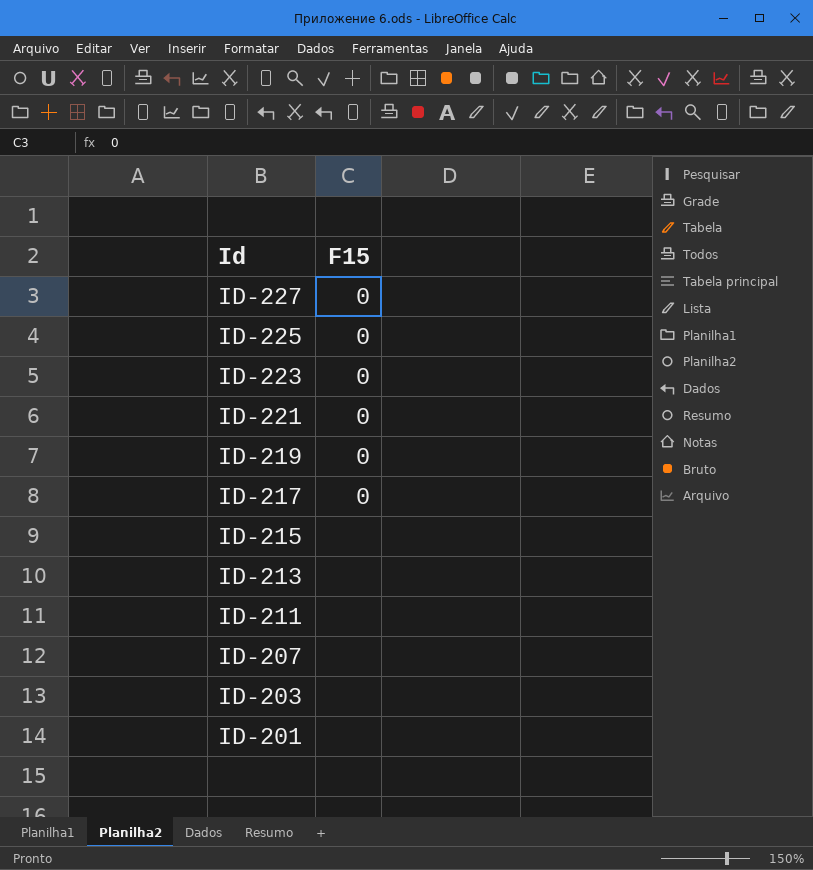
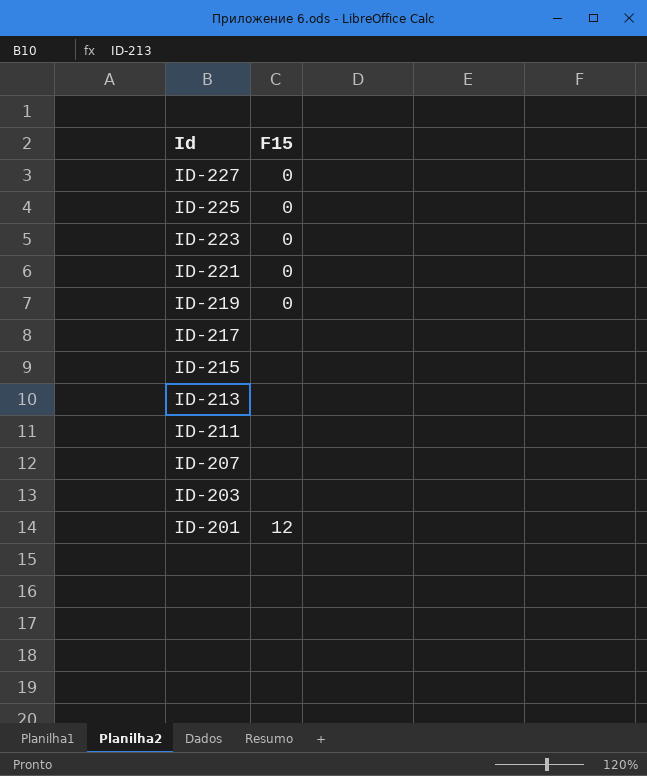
ID-217 | F15: 0 -> none
ID-201 | F15: none -> 12

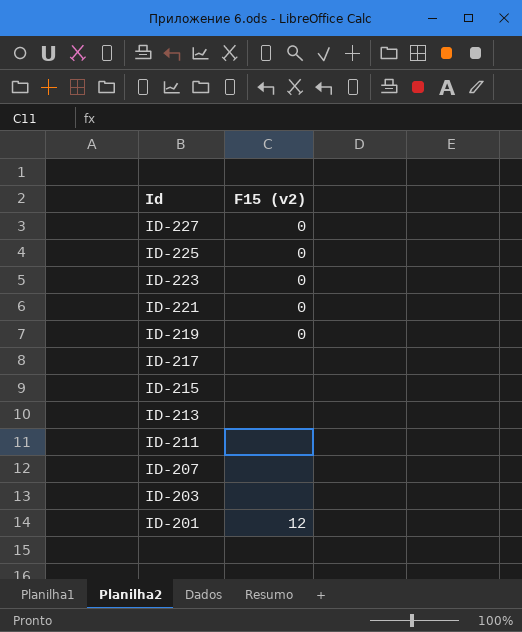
column name: F15 -> F15 (v2)

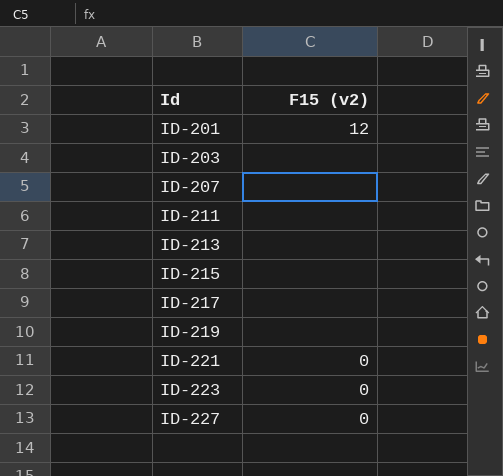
row order: Id descending -> Id ascending
row ID-225: 0 -> none
ID-219 | F15 (v2): 0 -> none

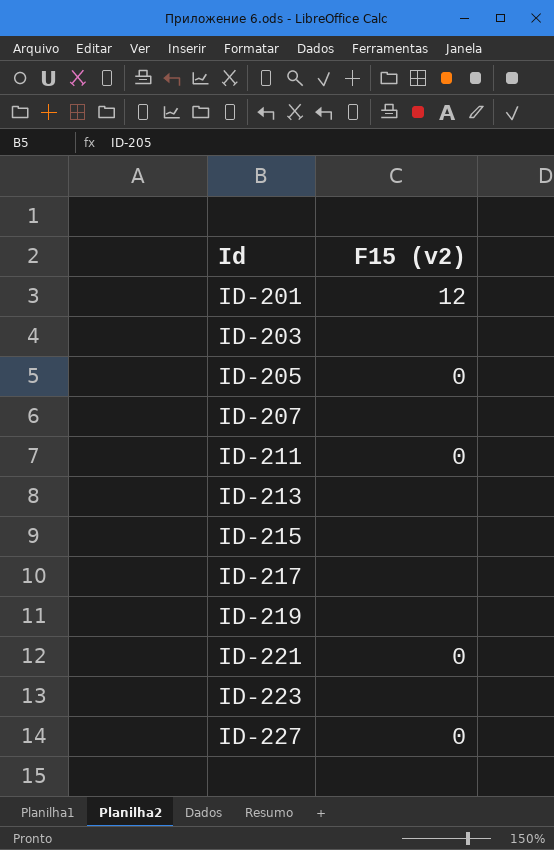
row ID-205: none -> 0
ID-211 | F15 (v2): none -> 0
ID-223 | F15 (v2): 0 -> none

